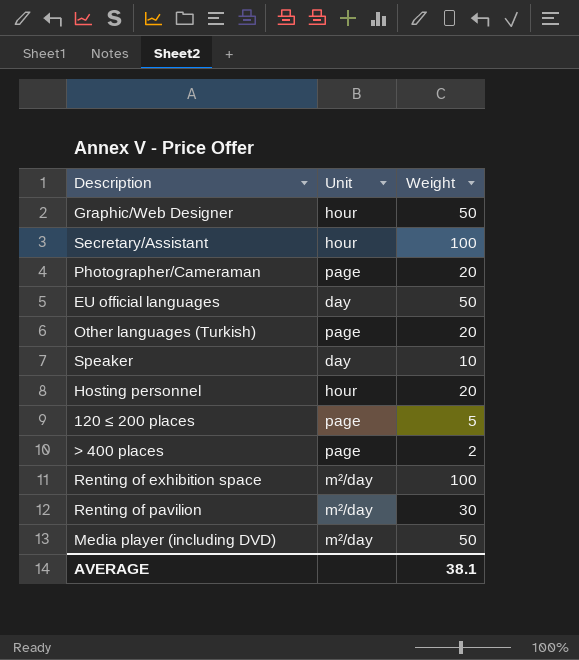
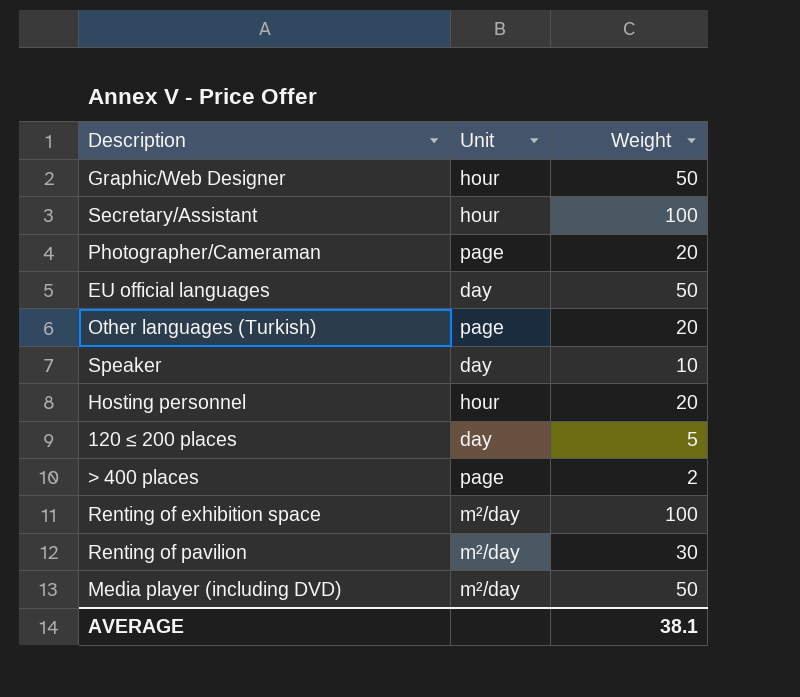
120 ≤ 200 places | Unit: page -> day

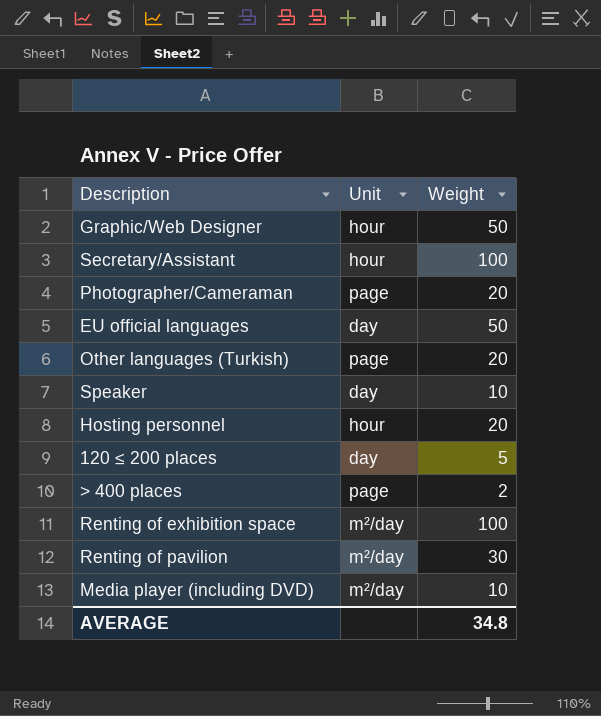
Media player (including DVD) | Weight: 50 -> 10
AVERAGE | Weight: 38.1 -> 34.8

